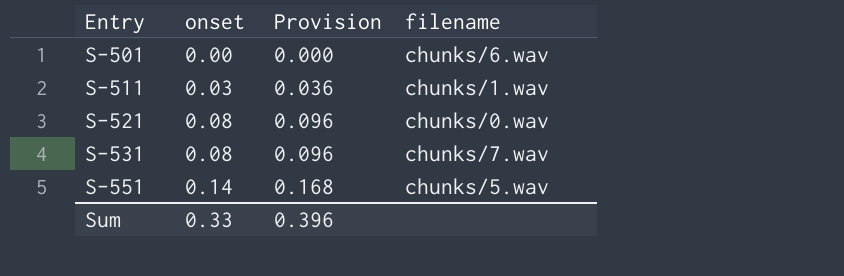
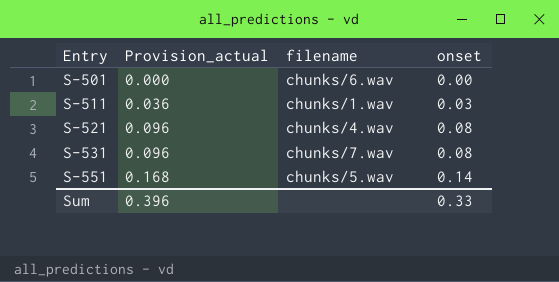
column name: Provision -> Provision_actual
column onset | position: 2 -> 4
S-521 | filename: chunks/0.wav -> chunks/4.wav

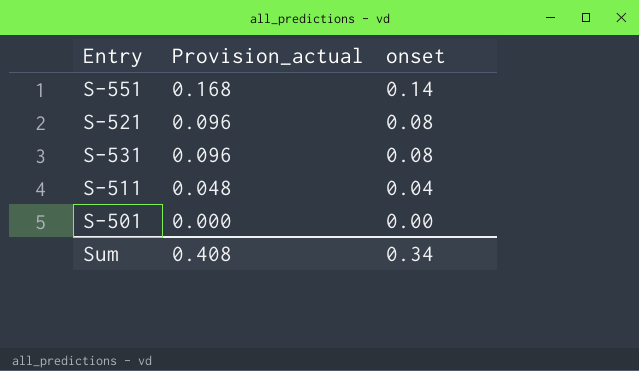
row order: Entry ascending -> Provision_actual descending
column filename | position: 3 -> none
S-511 | Provision_actual: 0.036 -> 0.048
S-511 | onset: 0.03 -> 0.04
Sum | Provision_actual: 0.396 -> 0.408
Sum | onset: 0.33 -> 0.34

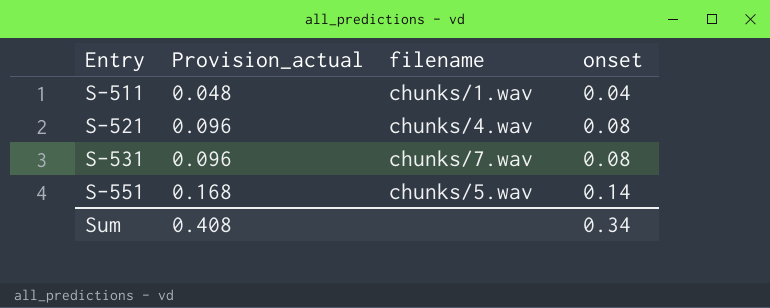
row order: Provision_actual descending -> Entry ascending
column filename | position: none -> 3
row S-501: 0.000 | 0.00 -> none

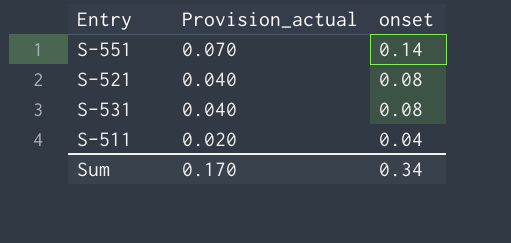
row order: Entry ascending -> Provision_actual descending
column filename | position: 3 -> none
column Provision_actual | formula: [onset] * 1.2 -> [onset] * 0.5
Sum | Provision_actual: 0.408 -> 0.170

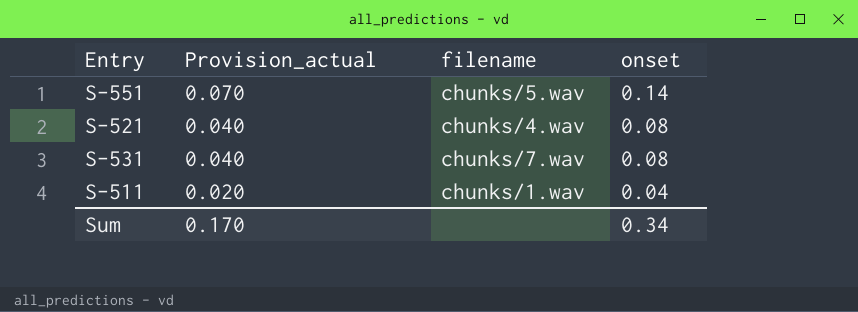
column filename | position: none -> 3

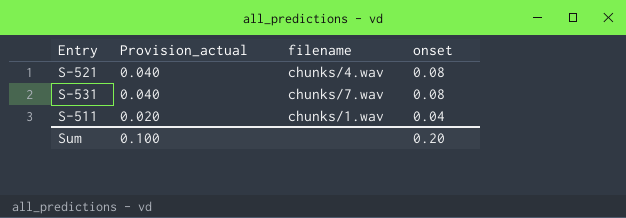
row S-551: 0.070 | chunks/5.wav | 0.14 -> none
Sum | Provision_actual: 0.170 -> 0.100
Sum | onset: 0.34 -> 0.20

